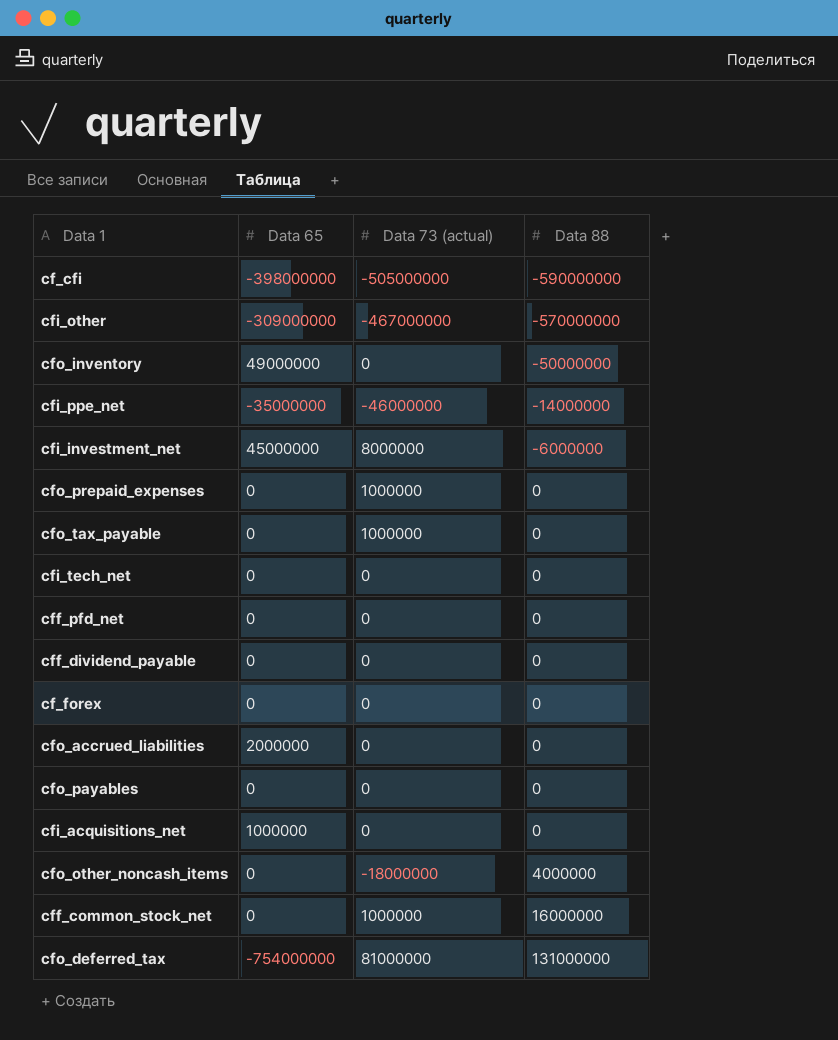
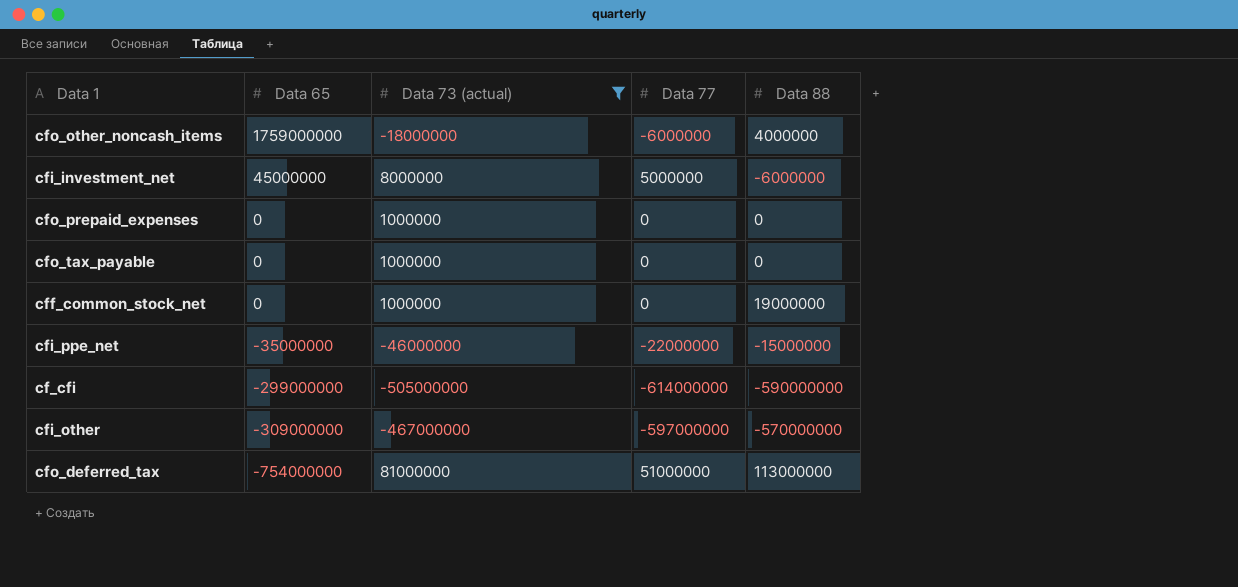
filter: none -> Data 73 (actual) != 0
row order: Data 88 ascending -> Data 65 descending
column Data 77 | position: none -> 4
cfo_other_noncash_items | Data 65: 0 -> 1759000000
cff_common_stock_net | Data 88: 16000000 -> 19000000
cfi_ppe_net | Data 88: -14000000 -> -15000000
cf_cfi | Data 65: -398000000 -> -299000000
cfo_deferred_tax | Data 88: 131000000 -> 113000000

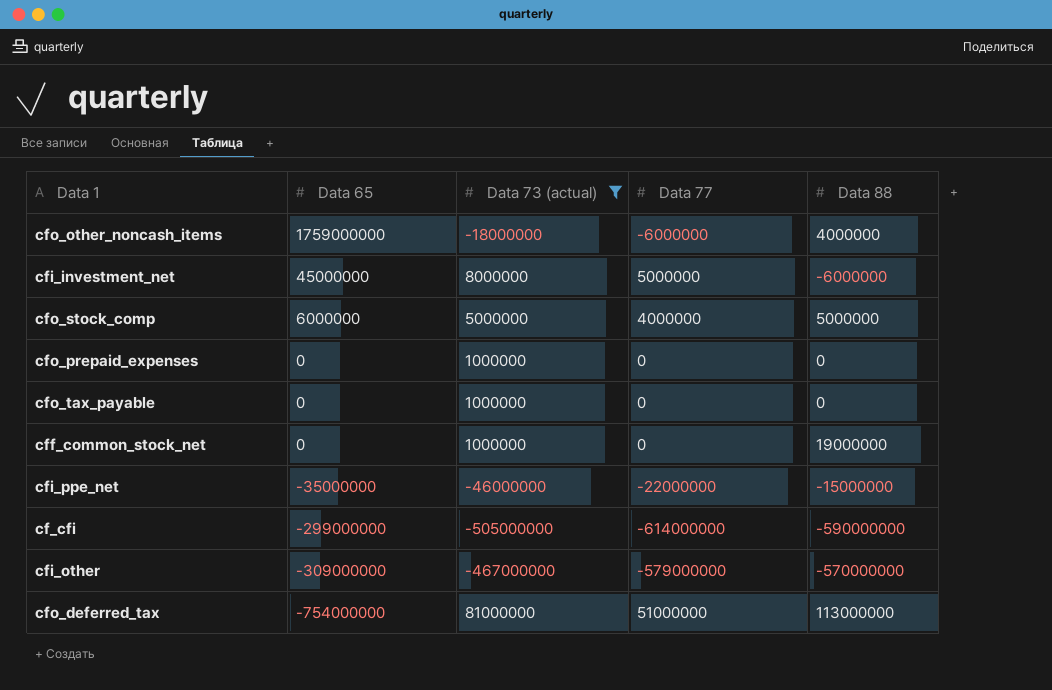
row cfo_stock_comp: none -> 6000000 | 5000000 | 4000000 | 5000000
cfi_other | Data 77: -597000000 -> -579000000

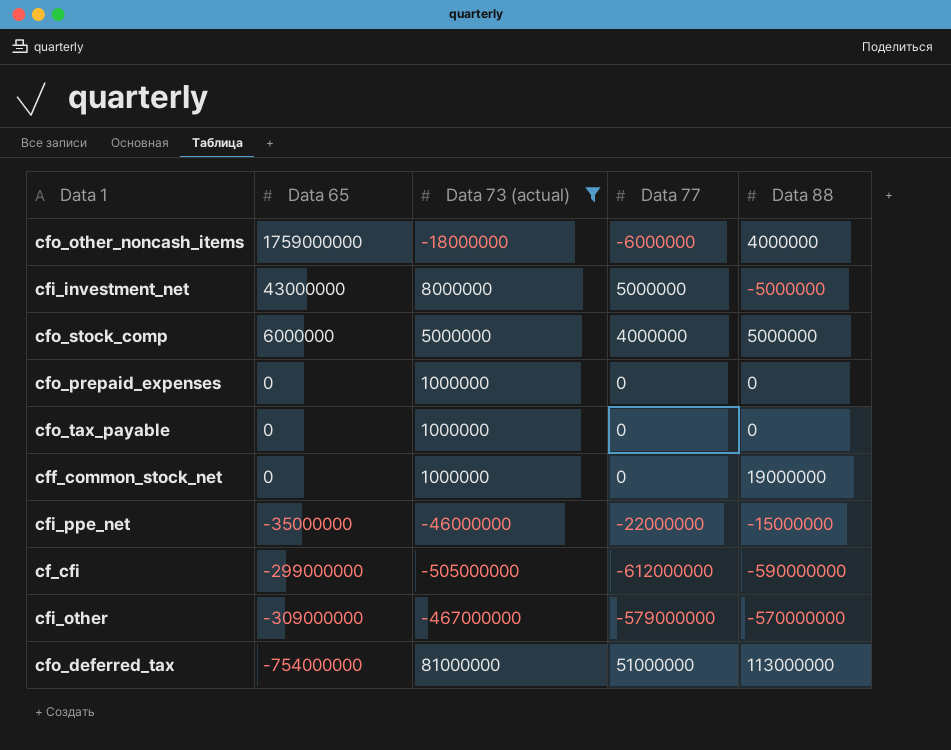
cfi_investment_net | Data 65: 45000000 -> 43000000
cfi_investment_net | Data 88: -6000000 -> -5000000
cf_cfi | Data 77: -614000000 -> -612000000

